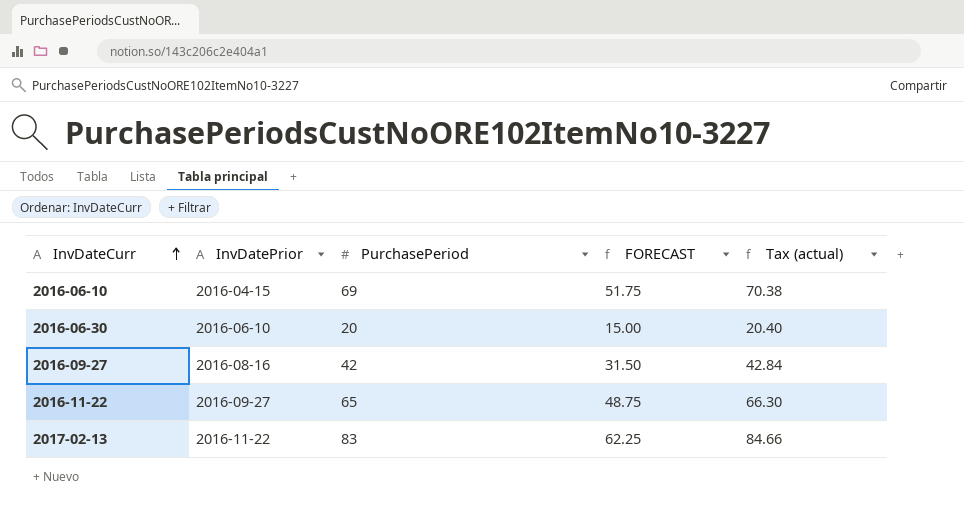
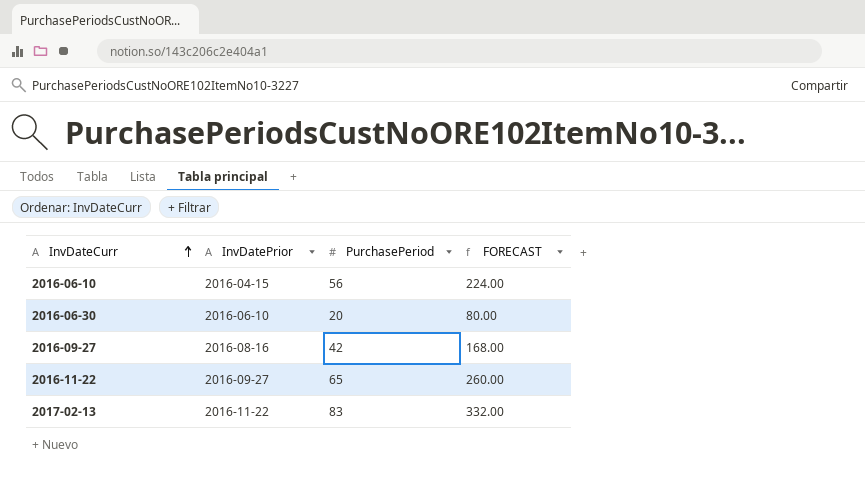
column Tax (actual) | formula: [PurchasePeriod] * 1.02 -> none
column FORECAST | formula: [PurchasePeriod] * 0.75 -> [PurchasePeriod] * 4
2016-06-10 | PurchasePeriod: 69 -> 56

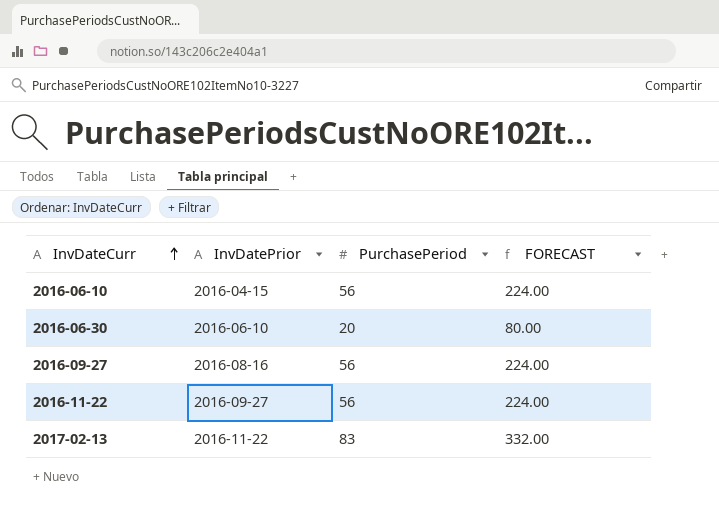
2016-09-27 | PurchasePeriod: 42 -> 56
2016-09-27 | FORECAST: 168.00 -> 224.00
2016-11-22 | PurchasePeriod: 65 -> 56
2016-11-22 | FORECAST: 260.00 -> 224.00

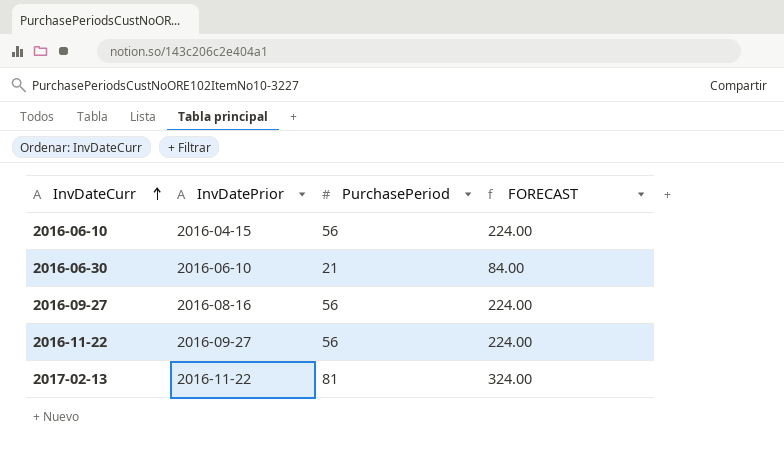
2016-06-30 | PurchasePeriod: 20 -> 21
2016-06-30 | FORECAST: 80.00 -> 84.00
2017-02-13 | PurchasePeriod: 83 -> 81
2017-02-13 | FORECAST: 332.00 -> 324.00

